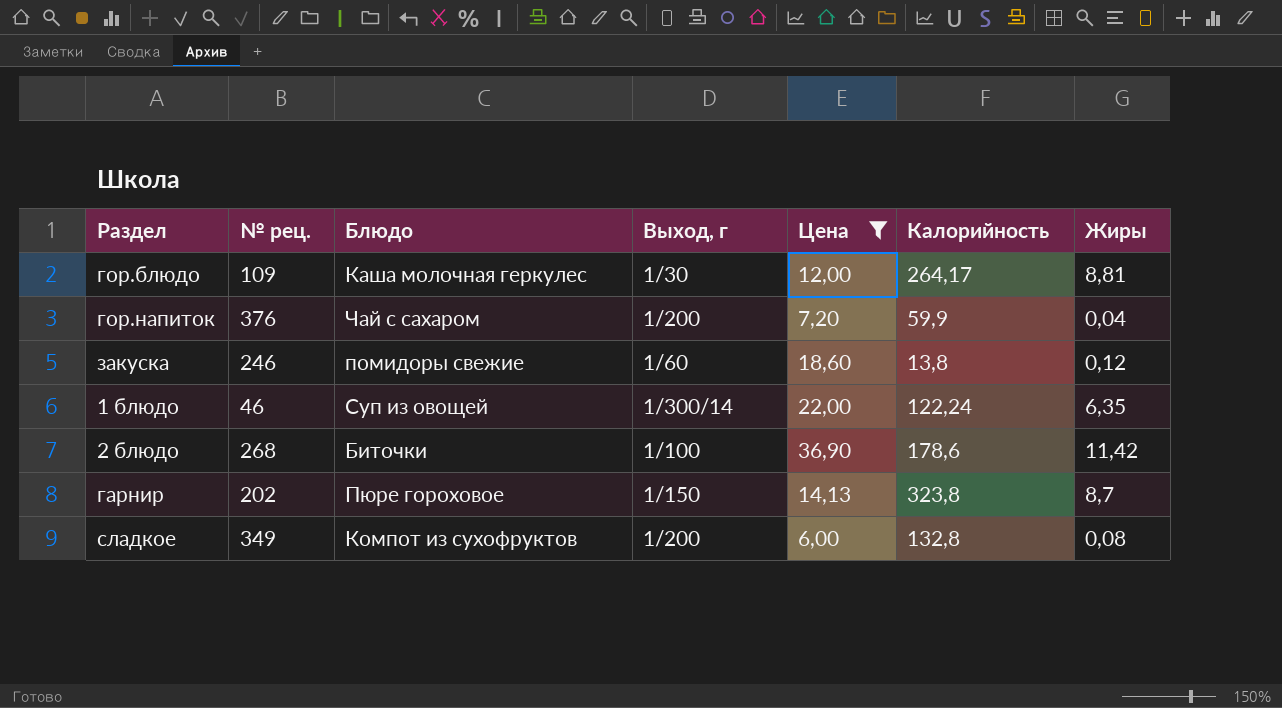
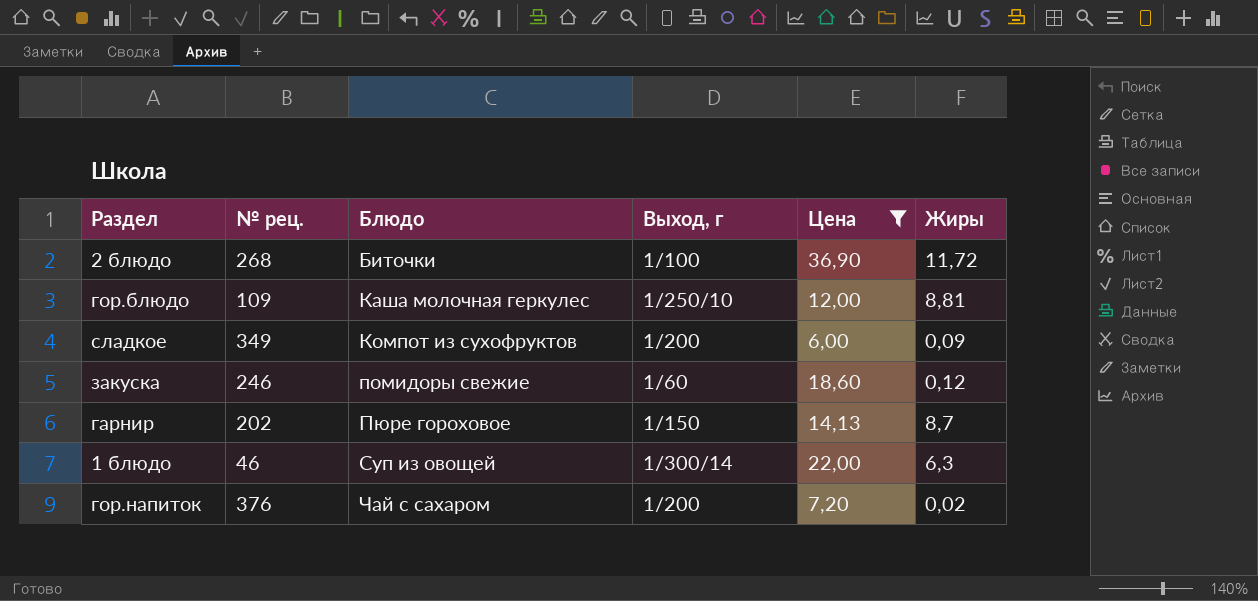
row order: none -> Блюдо ascending
column Калорийность | position: 6 -> none
2 блюдо | Жиры: 11,42 -> 11,72
гор.блюдо | Выход, г: 1/30 -> 1/250/10
сладкое | Жиры: 0,08 -> 0,09
1 блюдо | Жиры: 6,35 -> 6,3
гор.напиток | Жиры: 0,04 -> 0,02

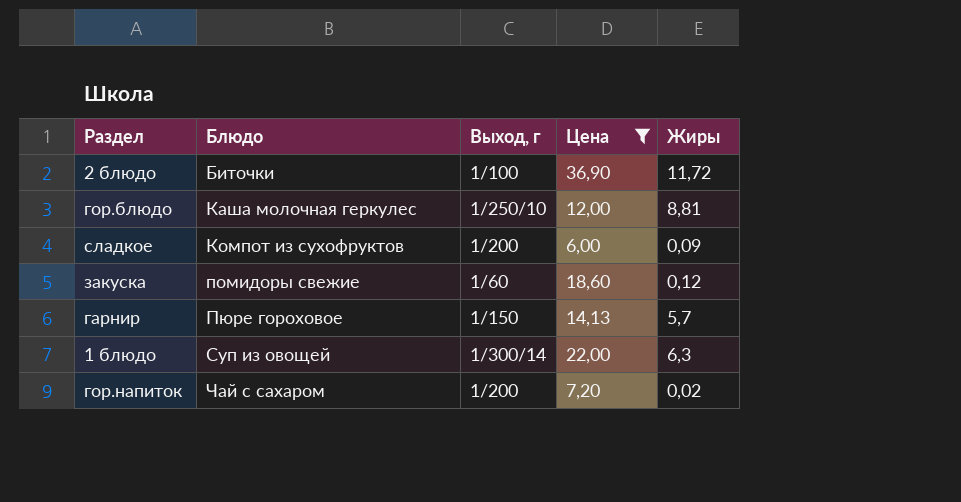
column № рец. | position: 2 -> none
гарнир | Жиры: 8,7 -> 5,7

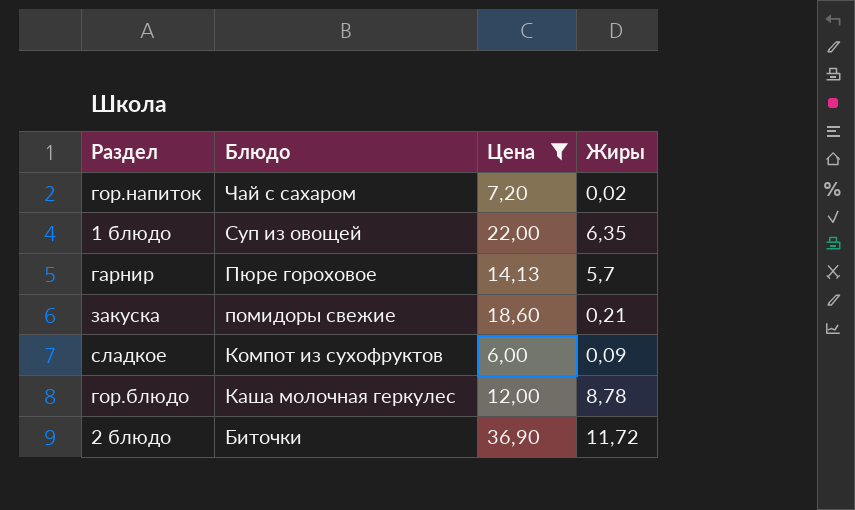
row order: Блюдо ascending -> Блюдо descending
column Выход, г | position: 3 -> none
1 блюдо | Жиры: 6,3 -> 6,35
закуска | Жиры: 0,12 -> 0,21
гор.блюдо | Жиры: 8,81 -> 8,78

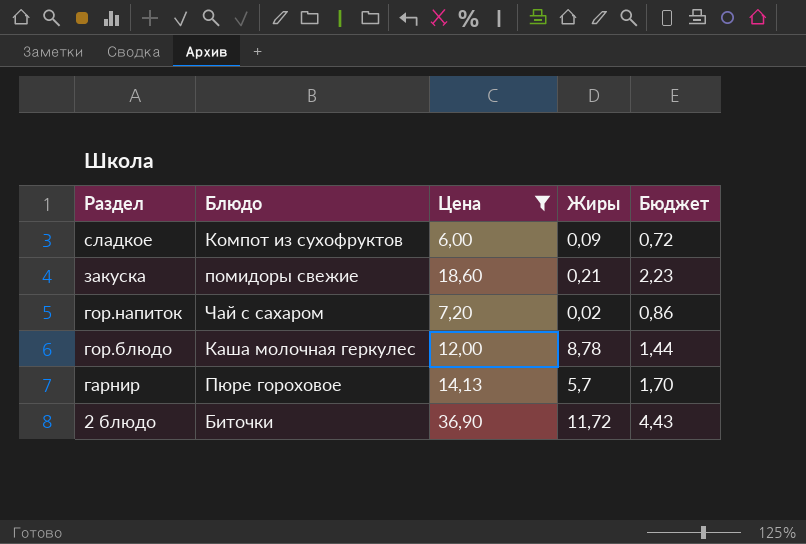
row order: Блюдо descending -> Раздел descending
column Бюджет | formula: none -> [Цена] * 0,12
row 1 блюдо: Суп из овощей | 22,00 | 6,35 -> none

